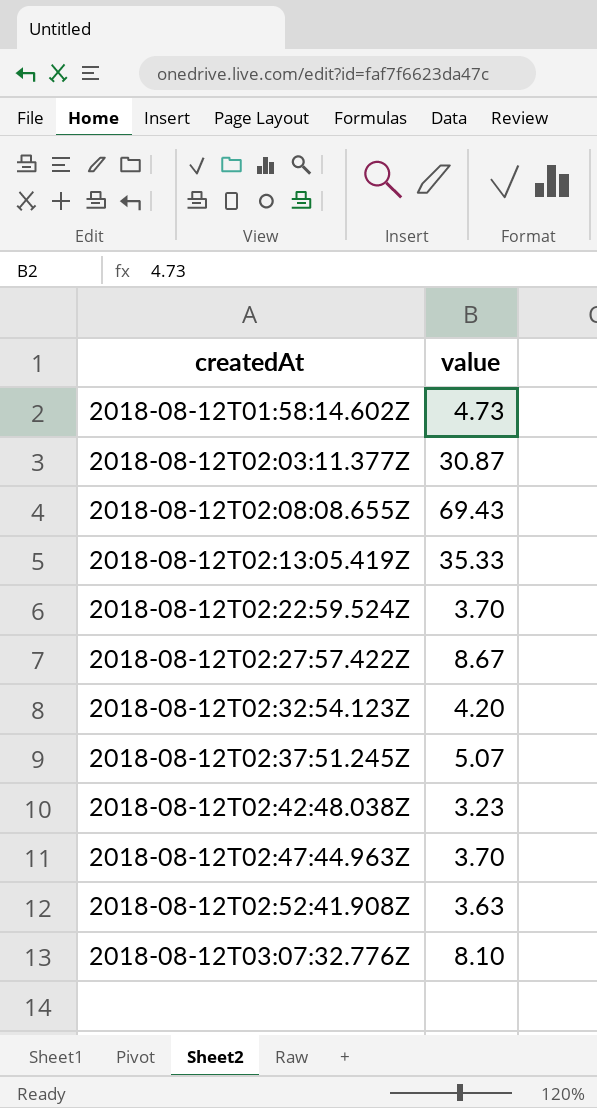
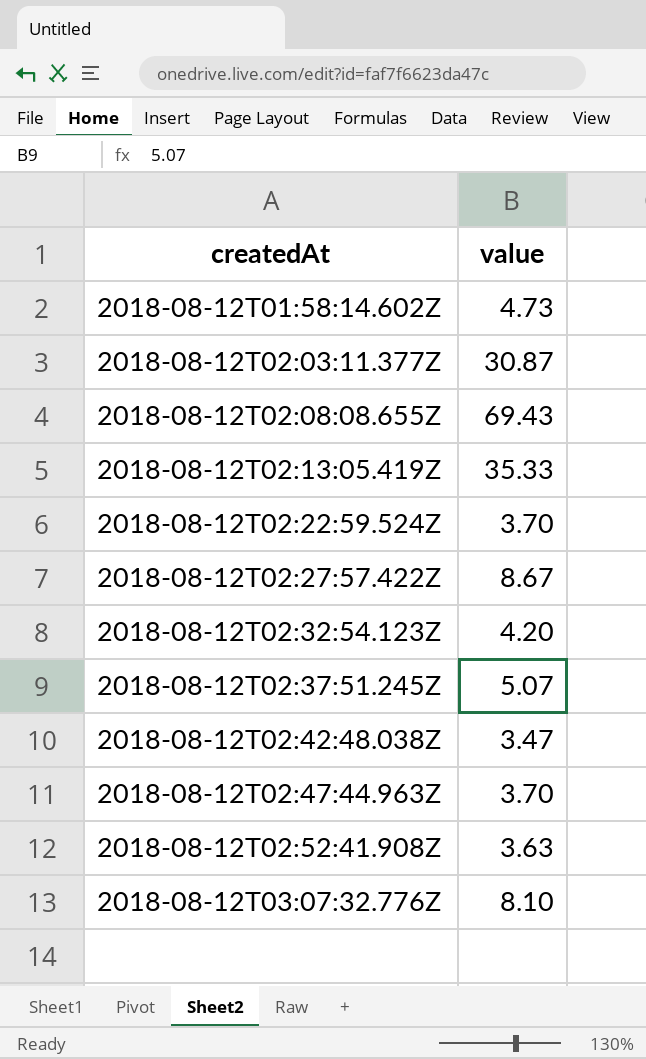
2018-08-12T02:42:48.038Z | value: 3.23 -> 3.47

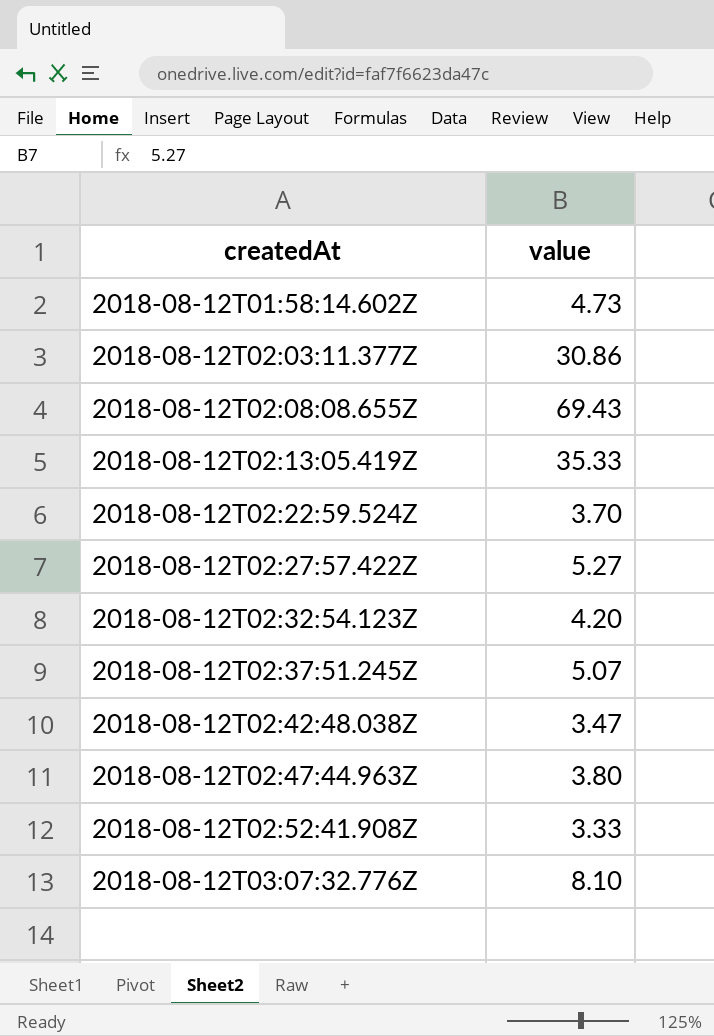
2018-08-12T02:03:11.377Z | value: 30.87 -> 30.86
2018-08-12T02:27:57.422Z | value: 8.67 -> 5.27
2018-08-12T02:47:44.963Z | value: 3.70 -> 3.80
2018-08-12T02:52:41.908Z | value: 3.63 -> 3.33

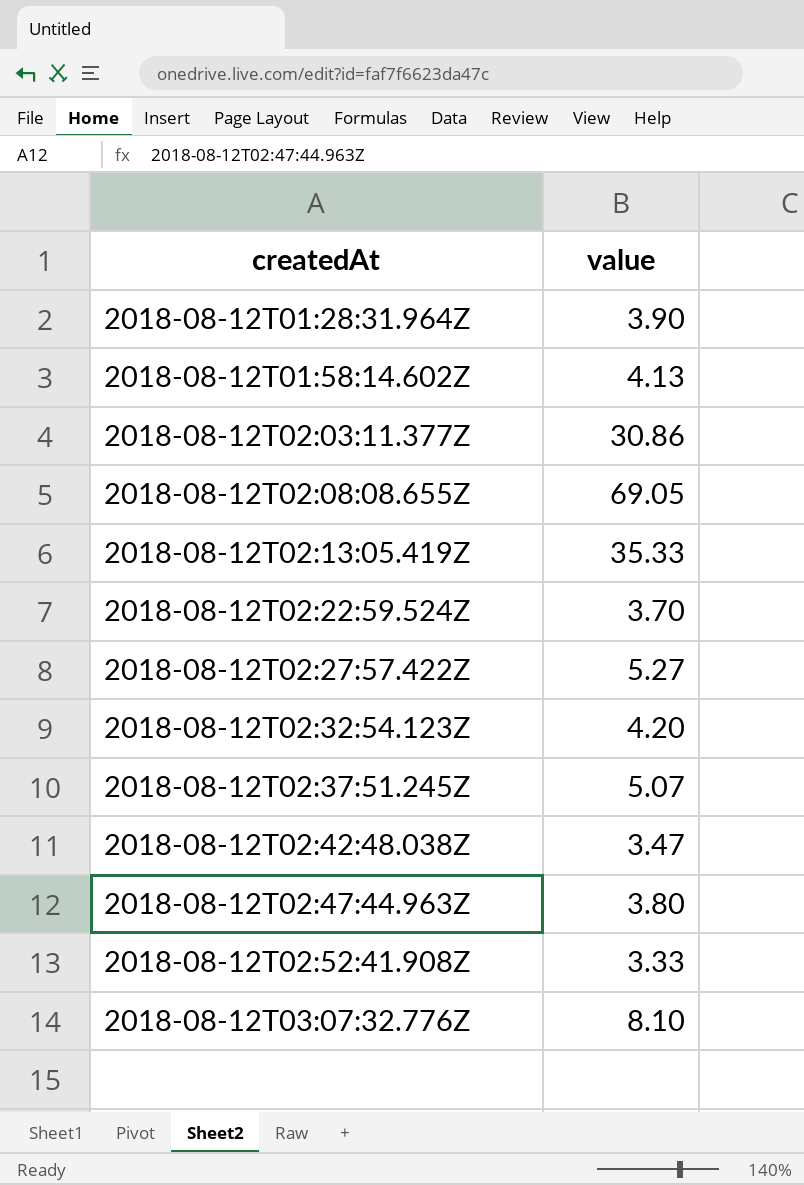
row 2018-08-12T01:28:31.964Z: none -> 3.90
2018-08-12T01:58:14.602Z | value: 4.73 -> 4.13
2018-08-12T02:08:08.655Z | value: 69.43 -> 69.05

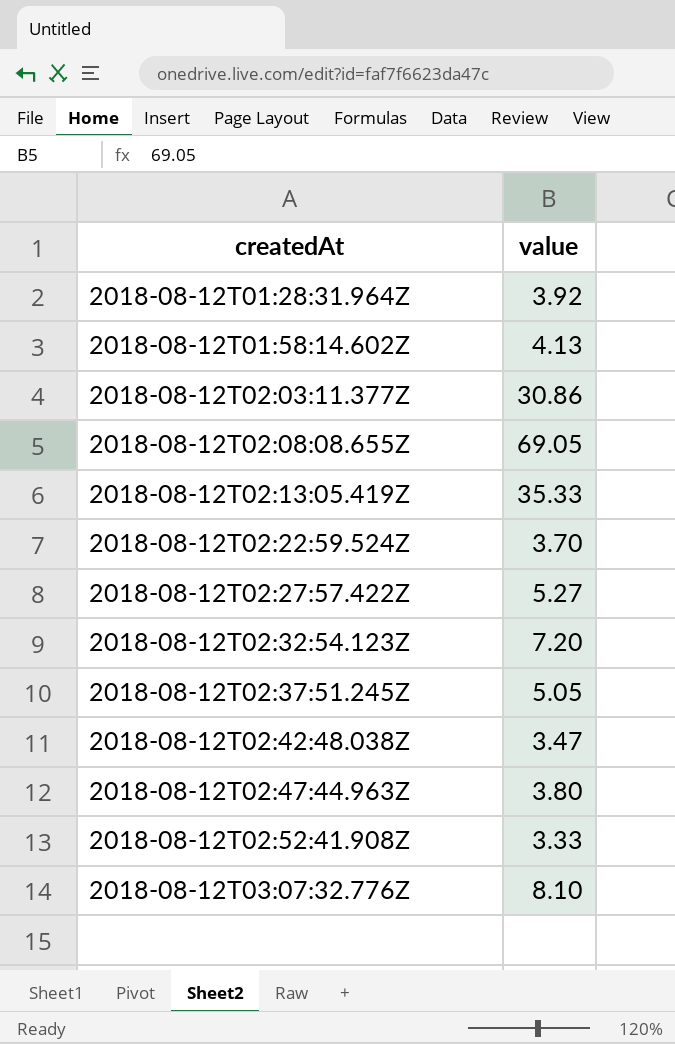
2018-08-12T01:28:31.964Z | value: 3.90 -> 3.92
2018-08-12T02:32:54.123Z | value: 4.20 -> 7.20
2018-08-12T02:37:51.245Z | value: 5.07 -> 5.05

